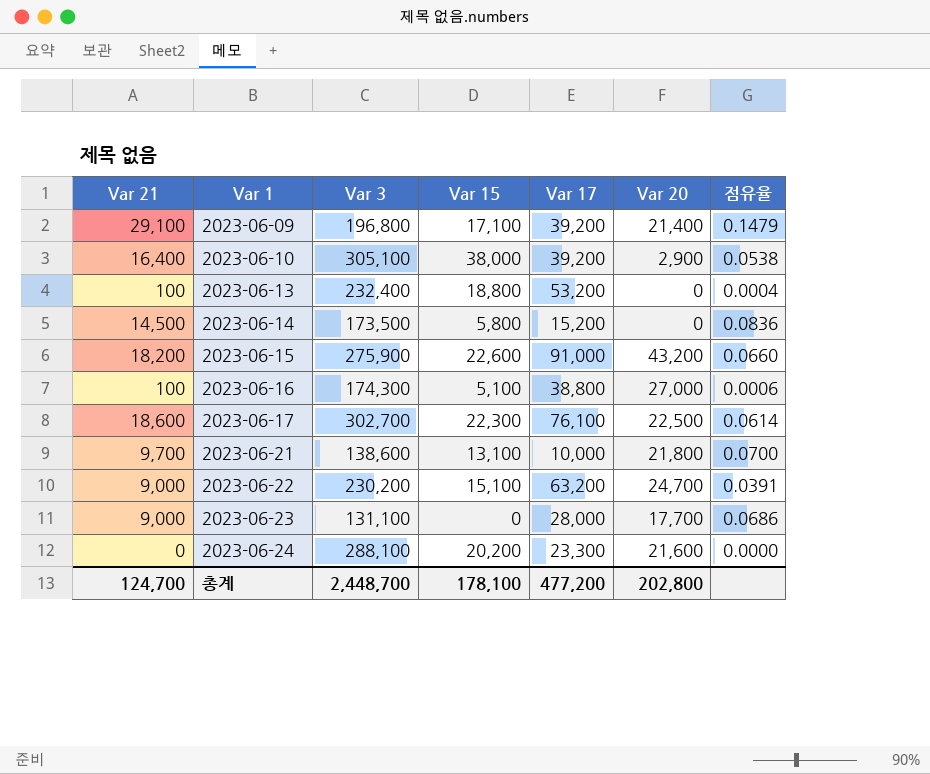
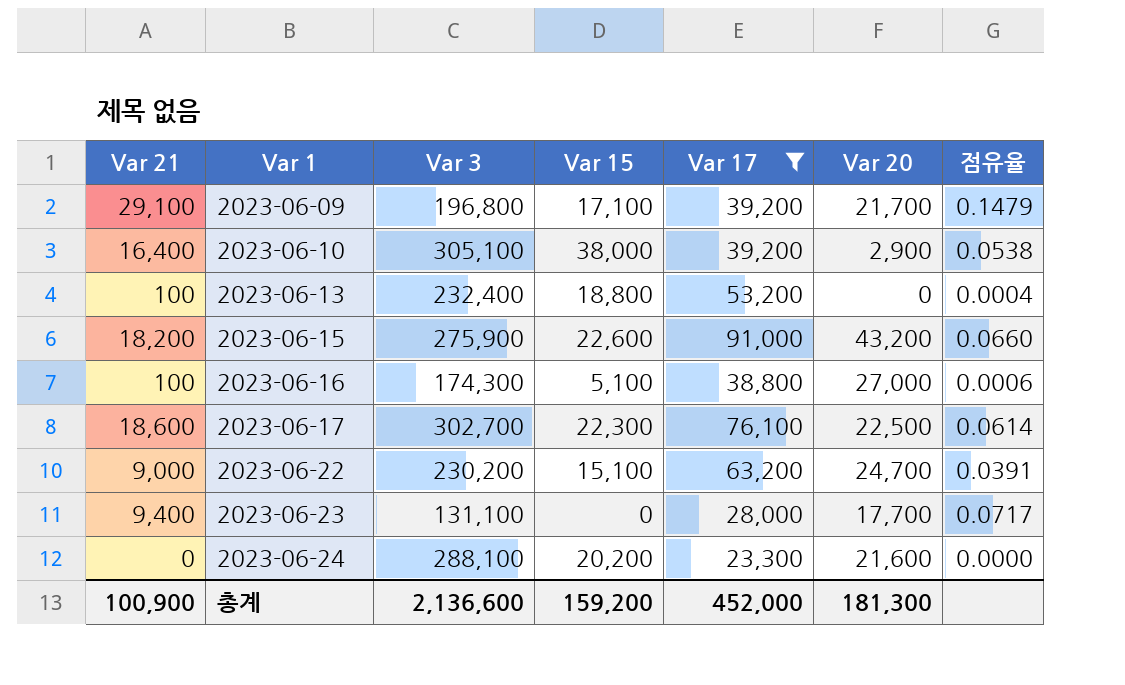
filter: none -> Var 17 >= 23,300
2023-06-09 | Var 20: 21,400 -> 21,700
2023-06-23 | Var 21: 9,000 -> 9,400
2023-06-23 | 점유율: 0.0686 -> 0.0717
총계 | Var 21: 124,700 -> 100,900
총계 | Var 3: 2,448,700 -> 2,136,600
총계 | Var 15: 178,100 -> 159,200
총계 | Var 17: 477,200 -> 452,000
총계 | Var 20: 202,800 -> 181,300

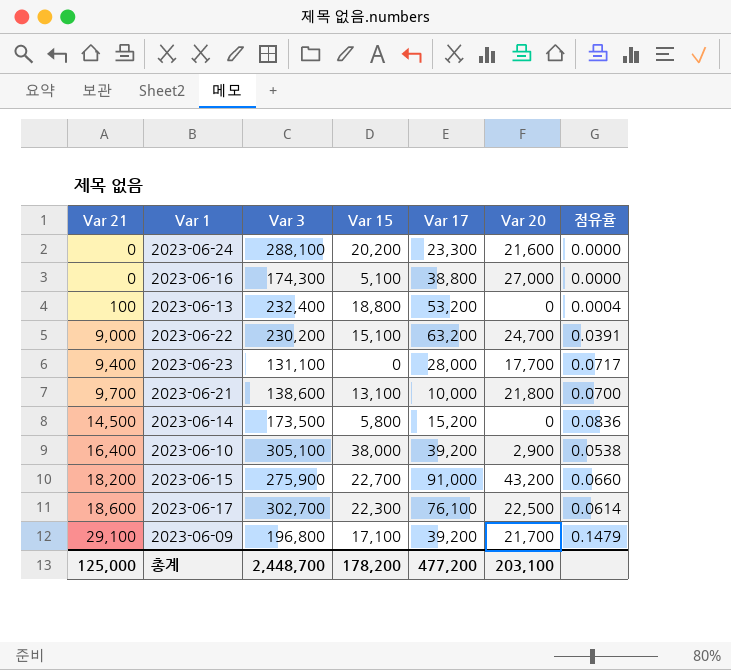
filter: Var 17 >= 23,300 -> none
row order: Var 1 ascending -> Var 21 ascending
2023-06-16 | Var 21: 100 -> 0
2023-06-16 | 점유율: 0.0006 -> 0.0000
2023-06-15 | Var 15: 22,600 -> 22,700
총계 | Var 21: 100,900 -> 125,000
총계 | Var 3: 2,136,600 -> 2,448,700
총계 | Var 15: 159,200 -> 178,200
총계 | Var 17: 452,000 -> 477,200
총계 | Var 20: 181,300 -> 203,100

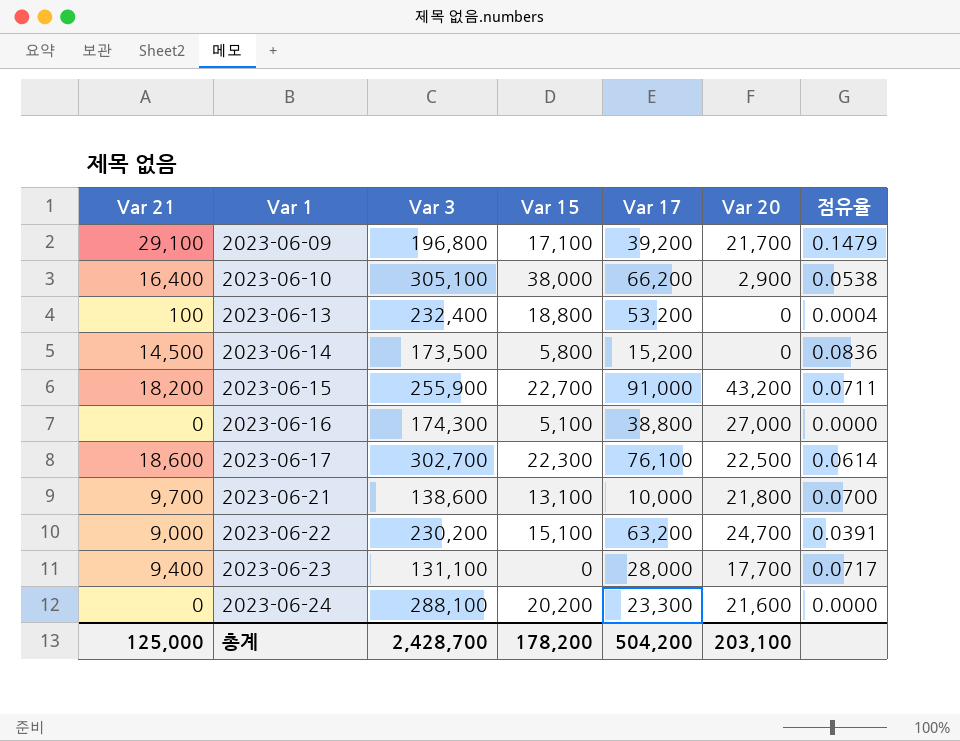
row order: Var 21 ascending -> Var 1 ascending
2023-06-10 | Var 17: 39,200 -> 66,200
2023-06-15 | Var 3: 275,900 -> 255,900
2023-06-15 | 점유율: 0.0660 -> 0.0711
총계 | Var 3: 2,448,700 -> 2,428,700
총계 | Var 17: 477,200 -> 504,200

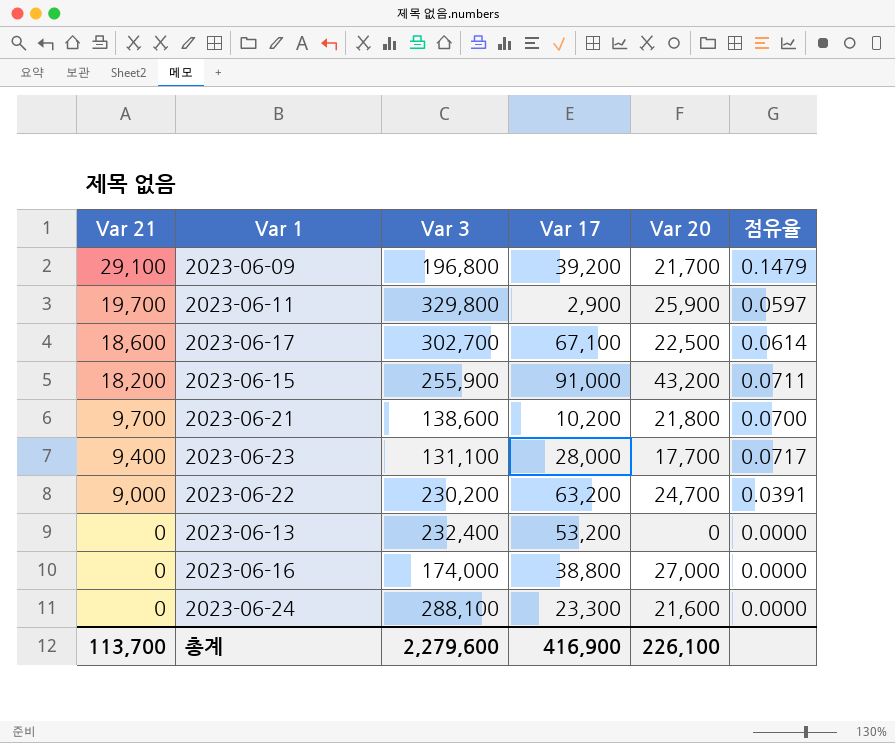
row order: Var 1 ascending -> Var 21 descending
column Var 15 | position: 4 -> none
row 2023-06-10: 16,400 | 305,100 | 38,000 | 66,200 | 2,900 | 0.0538 -> none
row 2023-06-14: 14,500 | 173,500 | 5,800 | 15,200 | 0 | 0.0836 -> none
row 2023-06-11: none -> 19,700 | 329,800 | 2,900 | 25,900 | 0.0597
2023-06-17 | Var 17: 76,100 -> 67,100
2023-06-21 | Var 17: 10,000 -> 10,200
2023-06-13 | Var 21: 100 -> 0
2023-06-13 | 점유율: 0.0004 -> 0.0000
2023-06-16 | Var 3: 174,300 -> 174,000
총계 | Var 21: 125,000 -> 113,700
총계 | Var 3: 2,428,700 -> 2,279,600
총계 | Var 17: 504,200 -> 416,900
총계 | Var 20: 203,100 -> 226,100

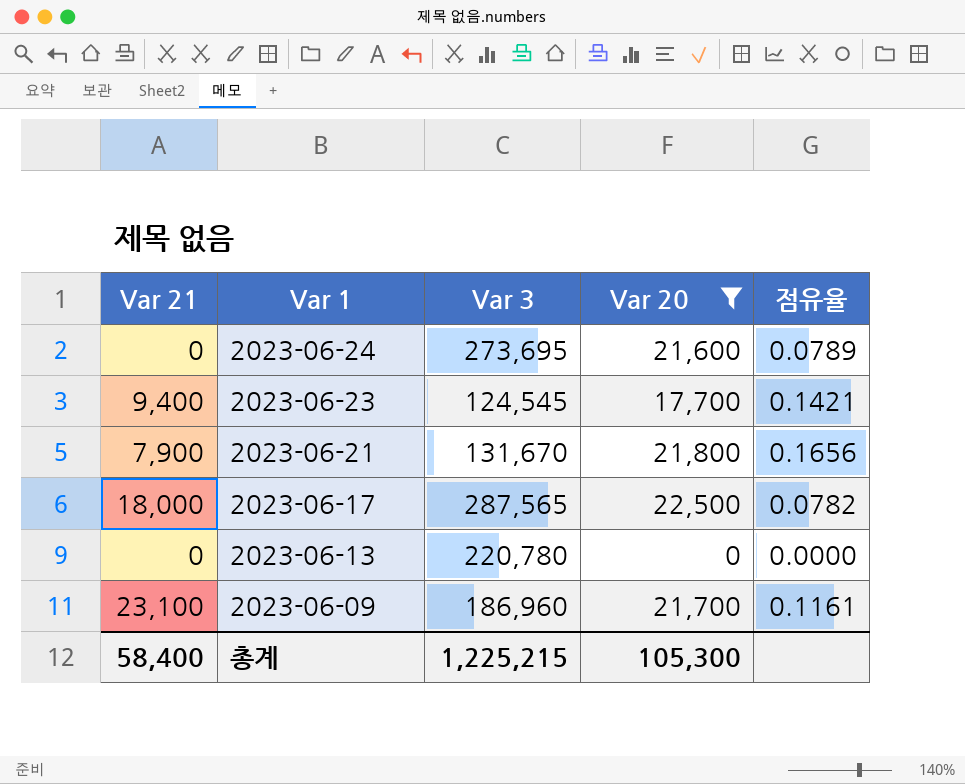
filter: none -> Var 20 <= 22,500
row order: Var 21 descending -> Var 1 descending
column Var 17 | position: 4 -> none
column 점유율 | formula: [Var 21] / [Var 3] -> [Var 20] / [Var 3]
2023-06-24 | Var 3: 288,100 -> 273,695
2023-06-23 | Var 3: 131,100 -> 124,545
2023-06-21 | Var 21: 9,700 -> 7,900
2023-06-21 | Var 3: 138,600 -> 131,670
2023-06-17 | Var 21: 18,600 -> 18,000
2023-06-17 | Var 3: 302,700 -> 287,565
2023-06-13 | Var 3: 232,400 -> 220,780
2023-06-09 | Var 21: 29,100 -> 23,100
2023-06-09 | Var 3: 196,800 -> 186,960
총계 | Var 21: 113,700 -> 58,400
총계 | Var 3: 2,279,600 -> 1,225,215
총계 | Var 20: 226,100 -> 105,300

